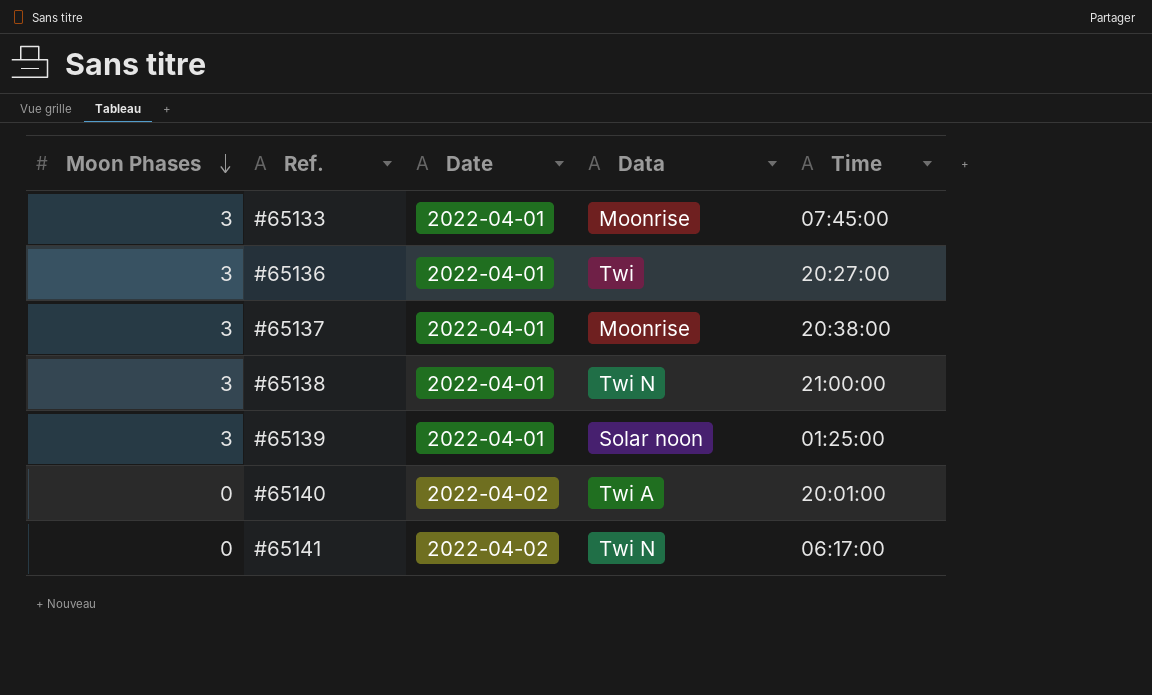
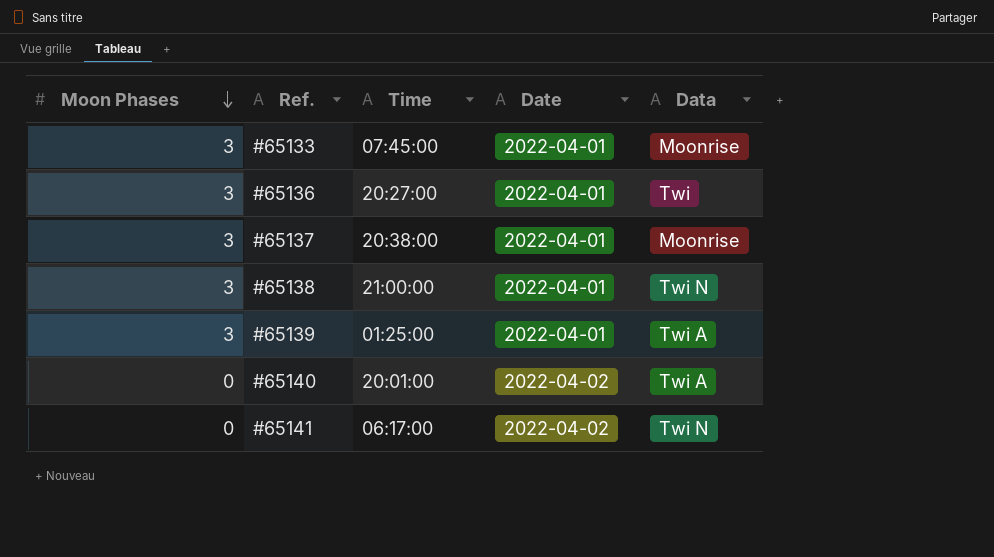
column Time | position: 5 -> 3
#65139 | Data: Solar noon -> Twi A

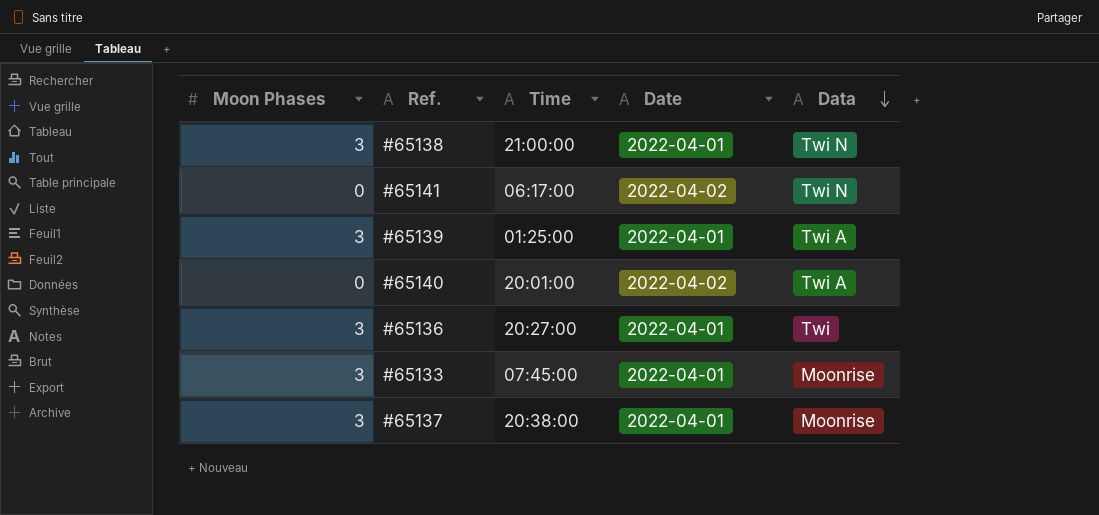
row order: Moon Phases descending -> Data descending

